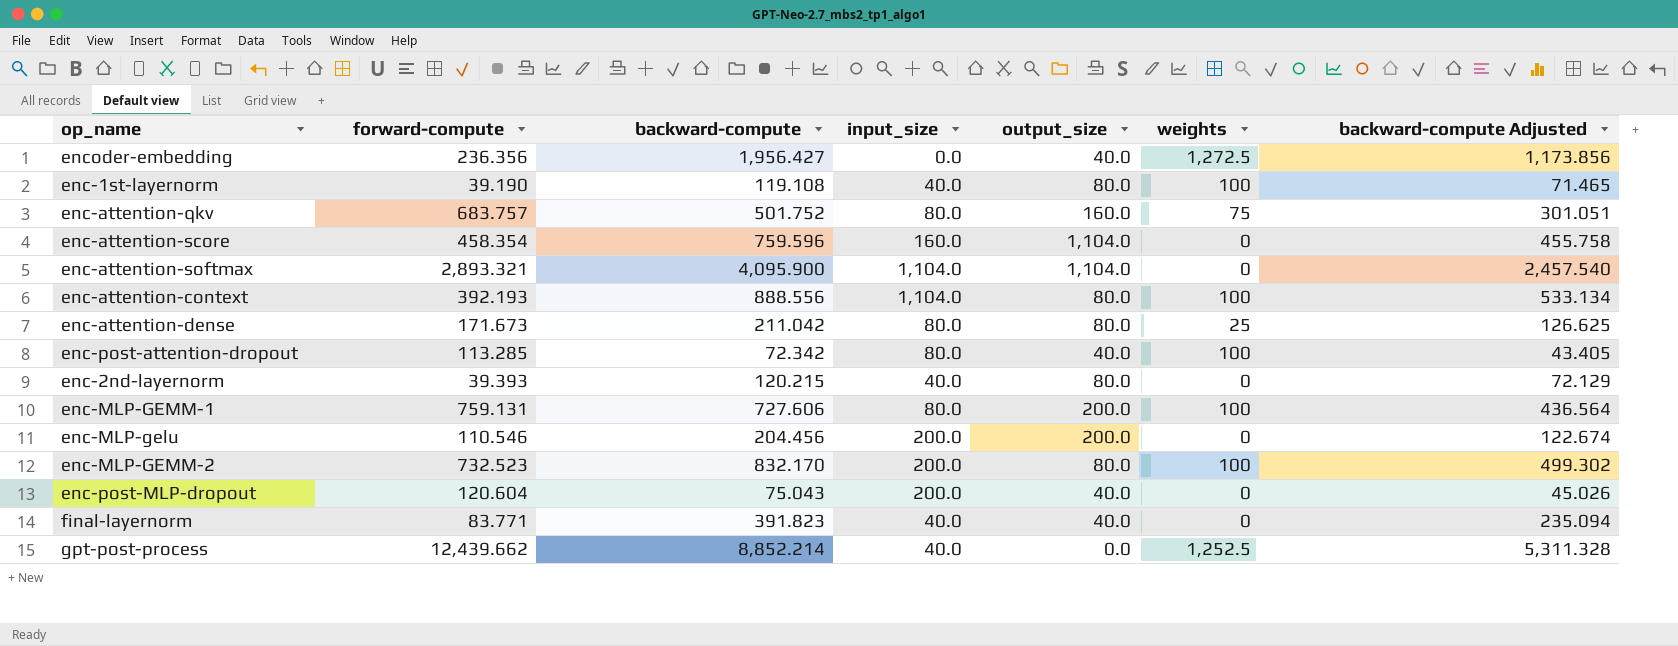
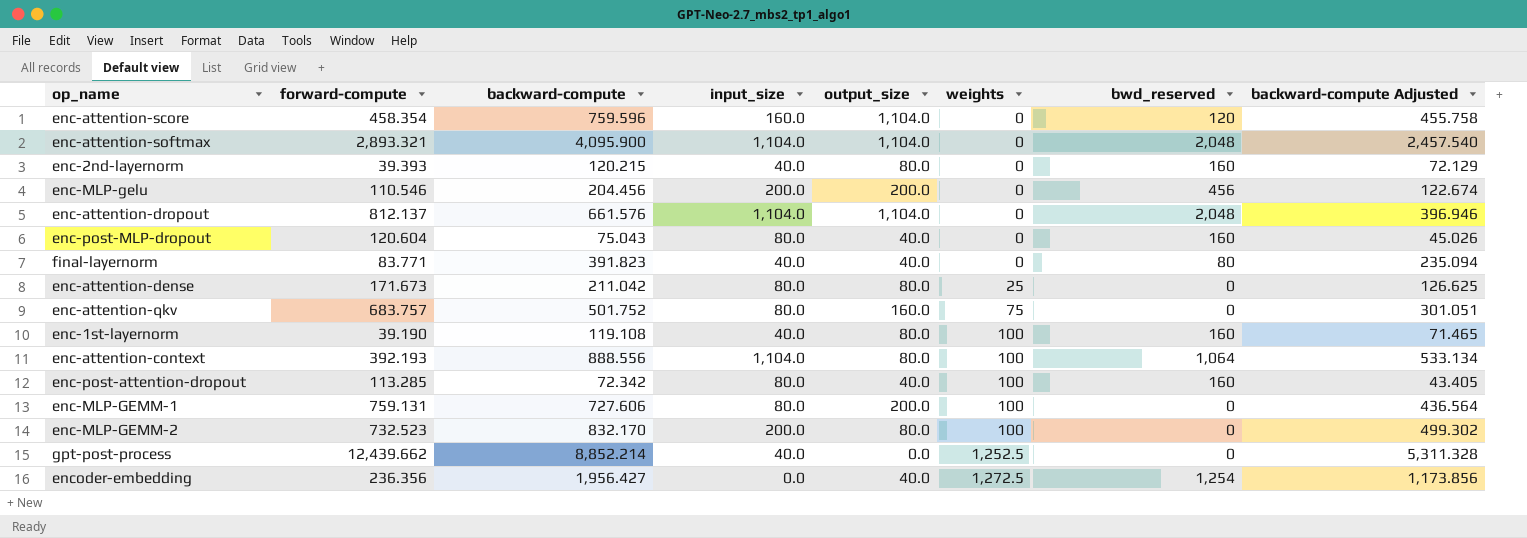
row order: none -> weights ascending
column bwd_reserved | position: none -> 7
row enc-attention-dropout: none -> 812.137 | 661.576 | 1,104.0 | 1,104.0 | 0 | 2,048 | 396.946
enc-post-MLP-dropout | input_size: 200.0 -> 80.0

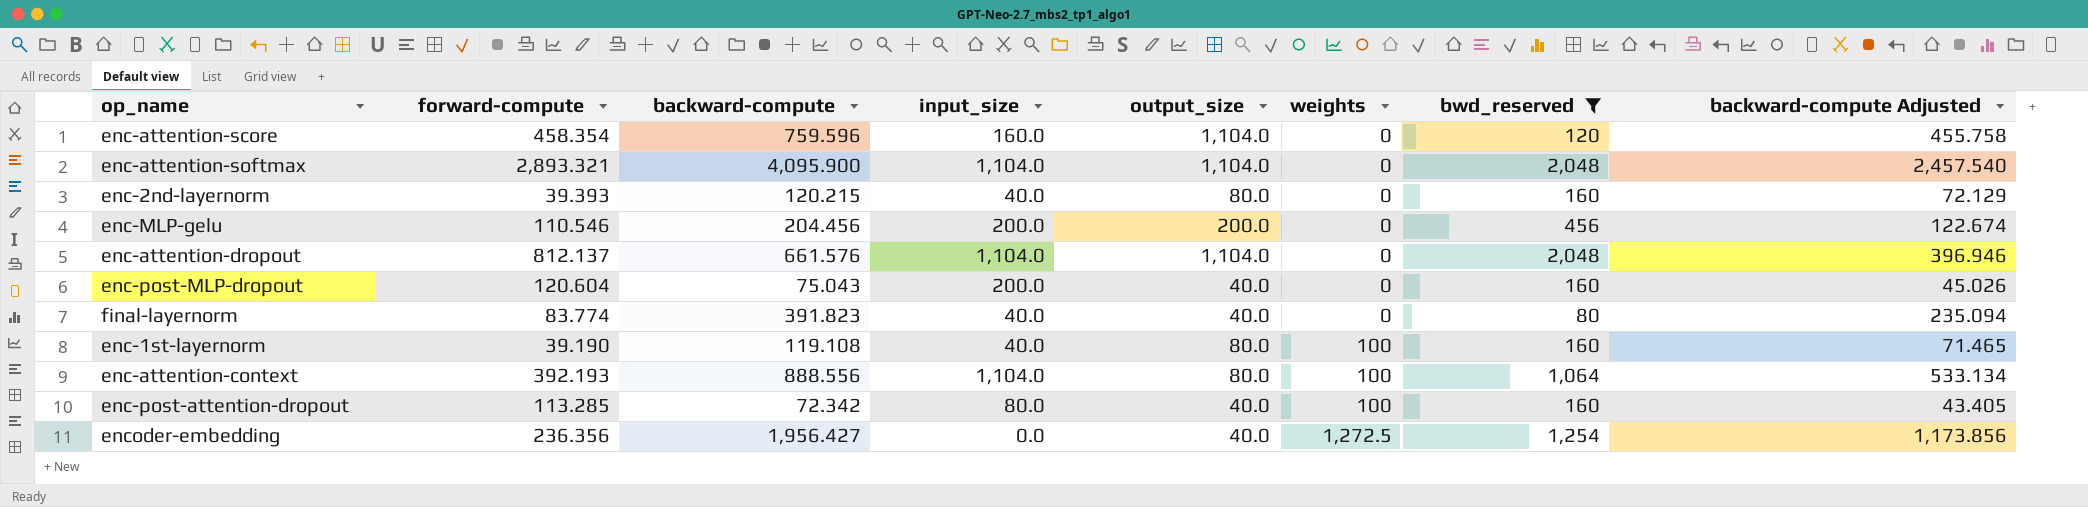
filter: none -> bwd_reserved != 0
enc-post-MLP-dropout | input_size: 80.0 -> 200.0
final-layernorm | forward-compute: 83.771 -> 83.774

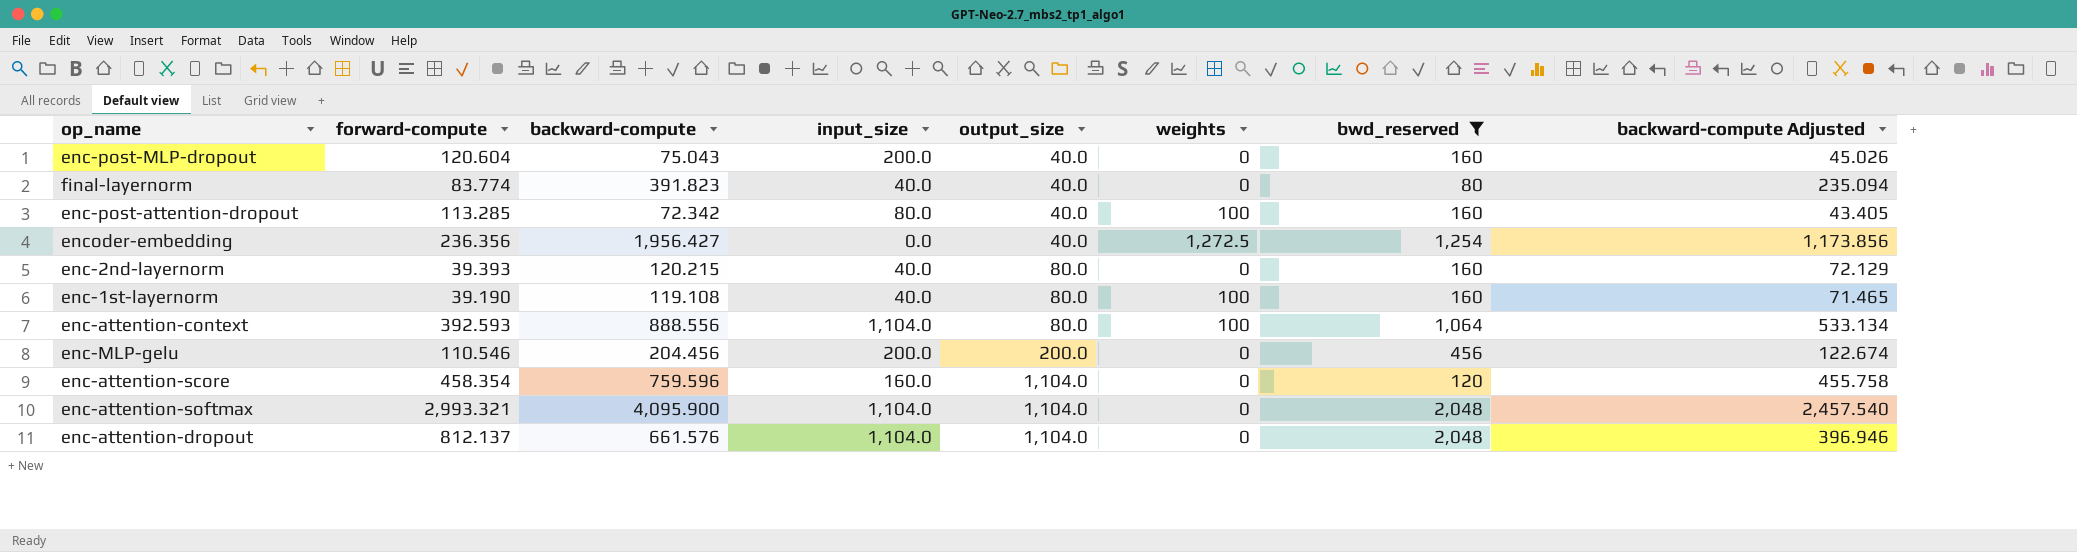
row order: weights ascending -> output_size ascending
enc-attention-context | forward-compute: 392.193 -> 392.593
enc-attention-softmax | forward-compute: 2,893.321 -> 2,993.321

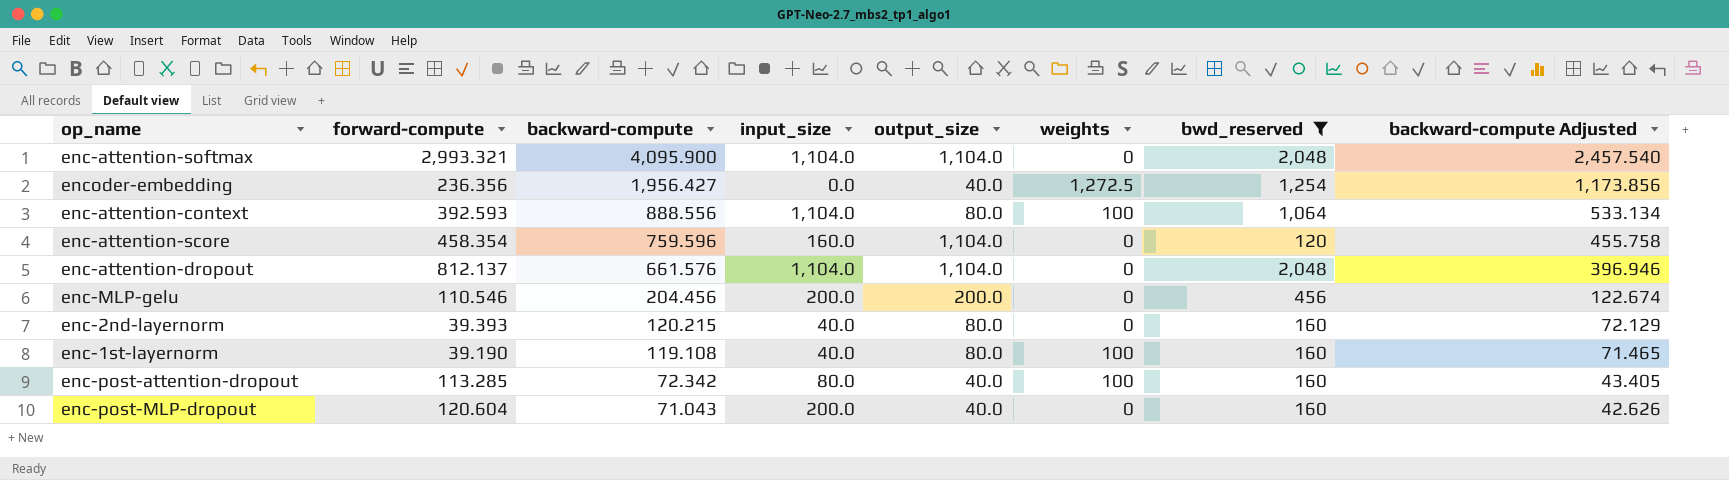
row order: output_size ascending -> backward-compute descending
row final-layernorm: 83.774 | 391.823 | 40.0 | 40.0 | 0 | 80 | 235.094 -> none
enc-post-MLP-dropout | backward-compute: 75.043 -> 71.043
enc-post-MLP-dropout | backward-compute Adjusted: 45.026 -> 42.626

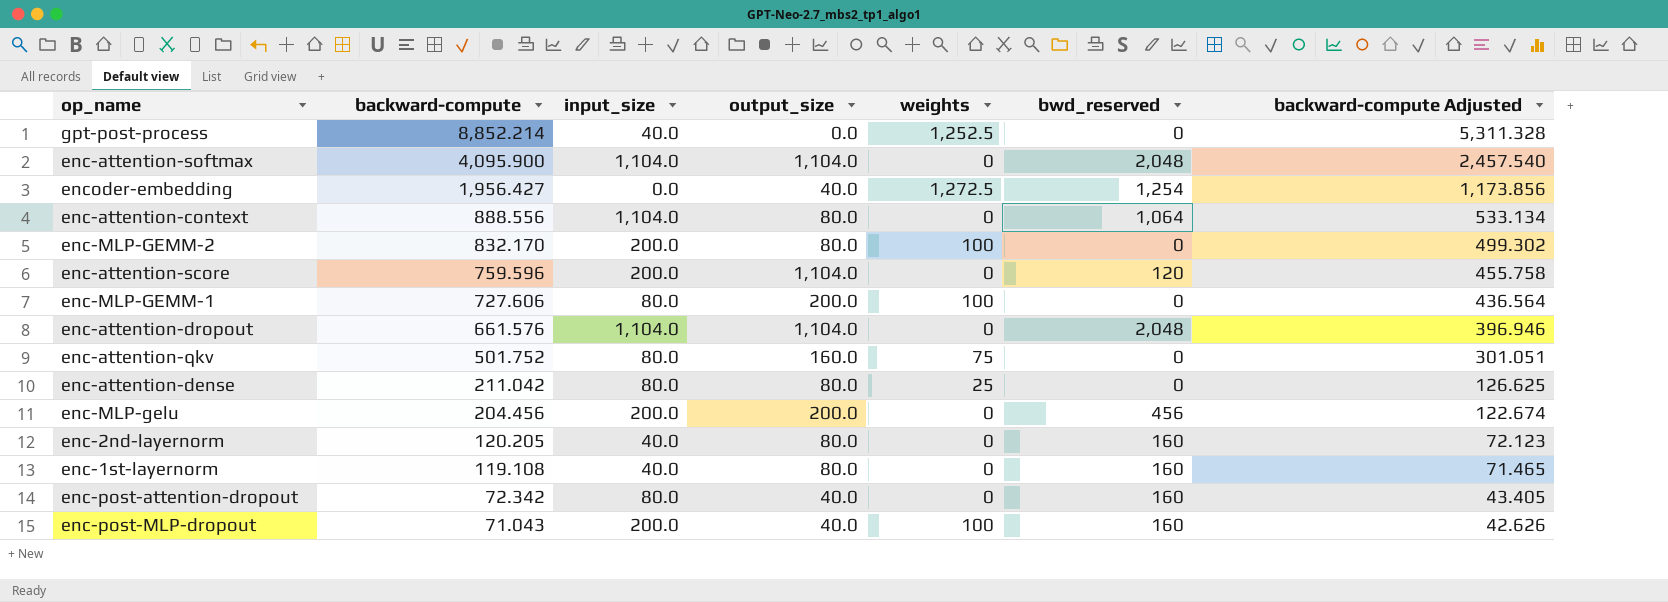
filter: bwd_reserved != 0 -> none
column forward-compute | position: 2 -> none
enc-attention-context | weights: 100 -> 0
enc-attention-score | input_size: 160.0 -> 200.0
enc-2nd-layernorm | backward-compute: 120.215 -> 120.205
enc-2nd-layernorm | backward-compute Adjusted: 72.129 -> 72.123
enc-1st-layernorm | weights: 100 -> 0
enc-post-attention-dropout | weights: 100 -> 0
enc-post-MLP-dropout | weights: 0 -> 100

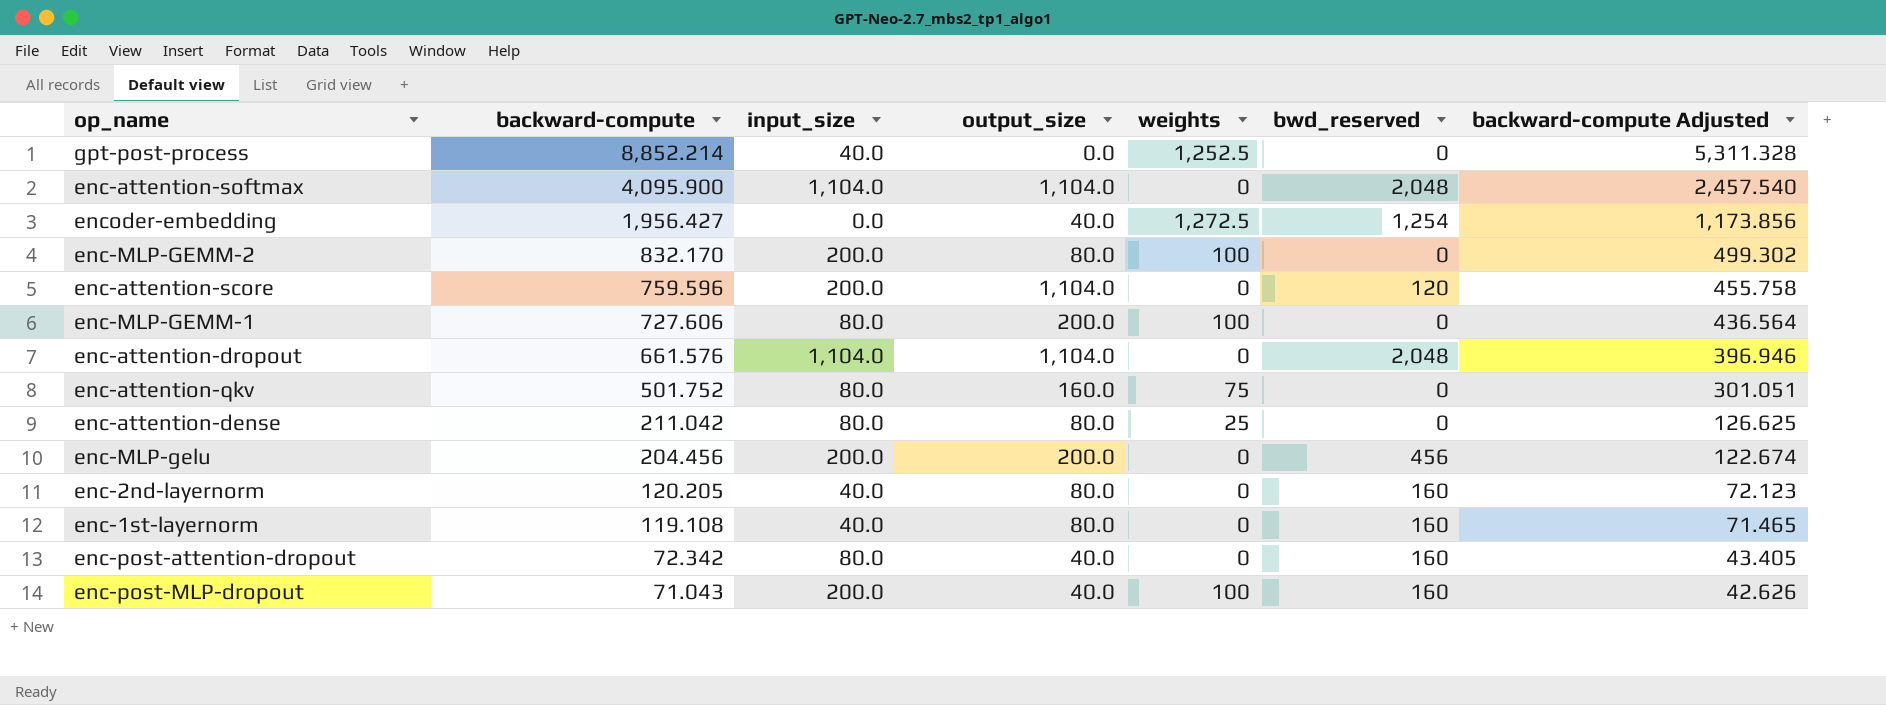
row enc-attention-context: 888.556 | 1,104.0 | 80.0 | 0 | 1,064 | 533.134 -> none

